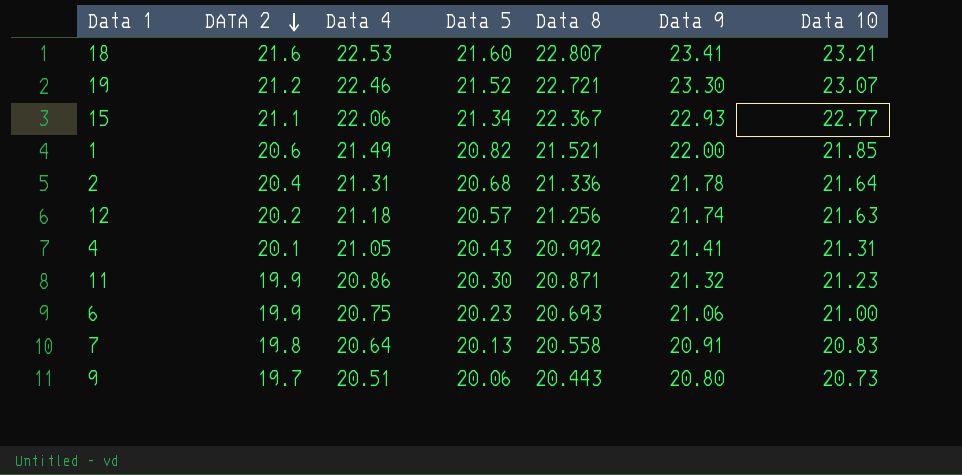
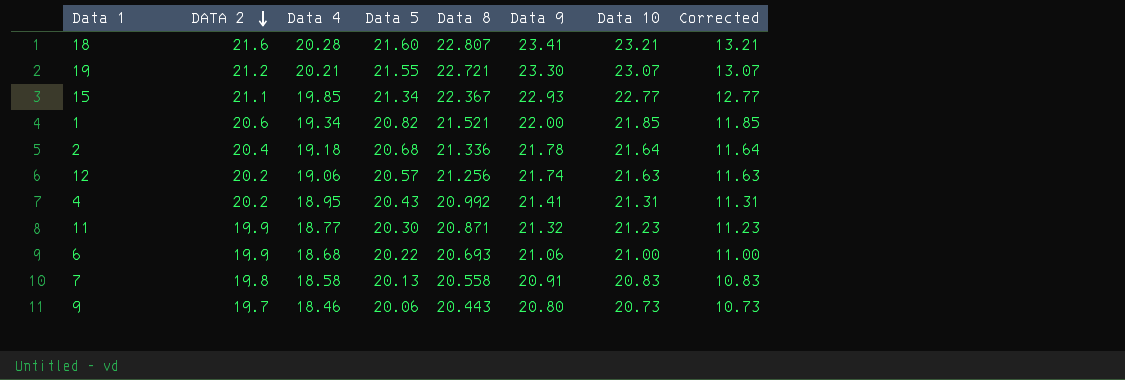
column Corrected | formula: none -> [Data 10] - 10
18 | Data 4: 22.53 -> 20.28
19 | Data 4: 22.46 -> 20.21
19 | Data 5: 21.52 -> 21.55
15 | Data 4: 22.06 -> 19.85
1 | Data 4: 21.49 -> 19.34
2 | Data 4: 21.31 -> 19.18
12 | Data 4: 21.18 -> 19.06
4 | DATA 2: 20.1 -> 20.2
4 | Data 4: 21.05 -> 18.95
11 | Data 4: 20.86 -> 18.77
6 | Data 4: 20.75 -> 18.68
6 | Data 5: 20.23 -> 20.22
7 | Data 4: 20.64 -> 18.58
9 | Data 4: 20.51 -> 18.46

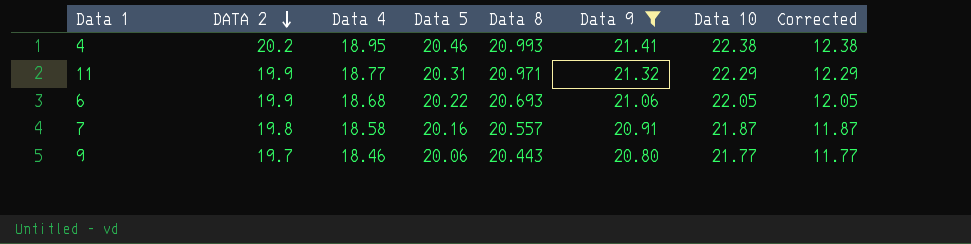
filter: none -> Data 9 <= 21.41
4 | Data 5: 20.43 -> 20.46
4 | Data 8: 20.992 -> 20.993
4 | Data 10: 21.31 -> 22.38
4 | Corrected: 11.31 -> 12.38
11 | Data 5: 20.30 -> 20.31
11 | Data 8: 20.871 -> 20.971
11 | Data 10: 21.23 -> 22.29
11 | Corrected: 11.23 -> 12.29
6 | Data 10: 21.00 -> 22.05
6 | Corrected: 11.00 -> 12.05
7 | Data 5: 20.13 -> 20.16
7 | Data 8: 20.558 -> 20.557
7 | Data 10: 20.83 -> 21.87
7 | Corrected: 10.83 -> 11.87
9 | Data 10: 20.73 -> 21.77
9 | Corrected: 10.73 -> 11.77

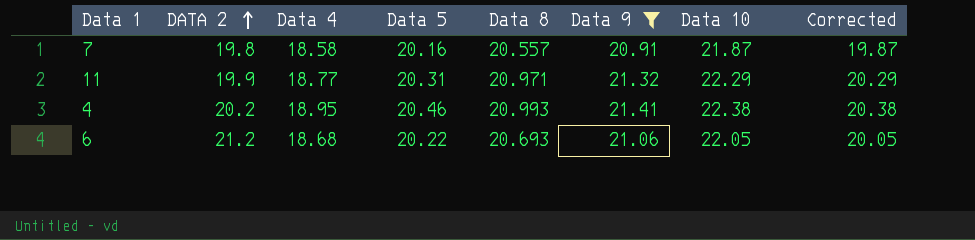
row order: DATA 2 descending -> DATA 2 ascending
column Corrected | formula: [Data 10] - 10 -> [Data 10] - 2
row 9: 19.7 | 18.46 | 20.06 | 20.443 | 20.80 | 21.77 | 11.77 -> none
6 | DATA 2: 19.9 -> 21.2

